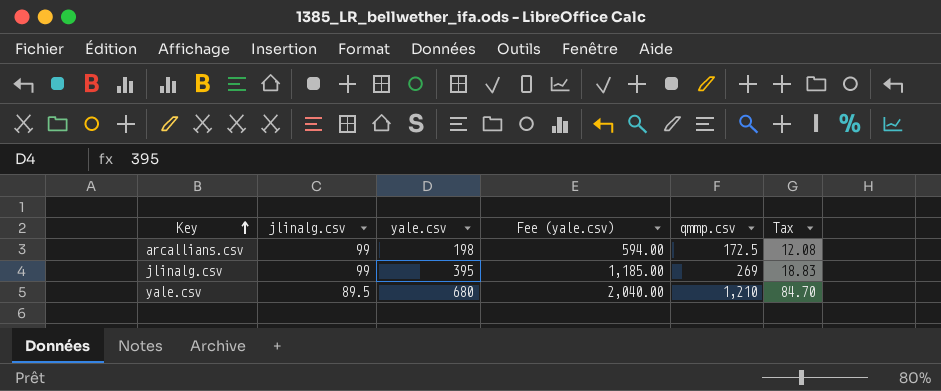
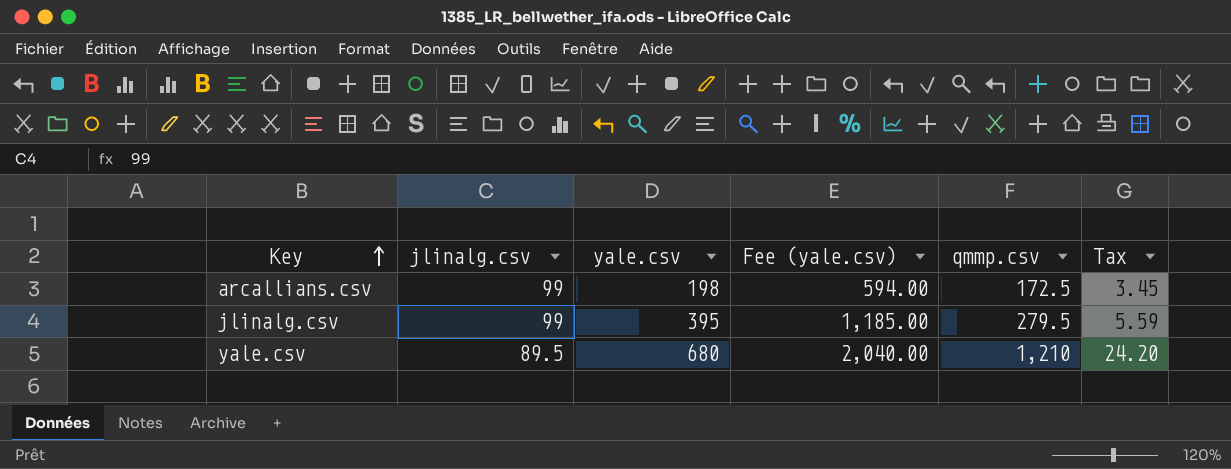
column Tax | formula: [qmmp.csv] * 0.07 -> [qmmp.csv] * 0.02
jlinalg.csv | qmmp.csv: 269 -> 279.5

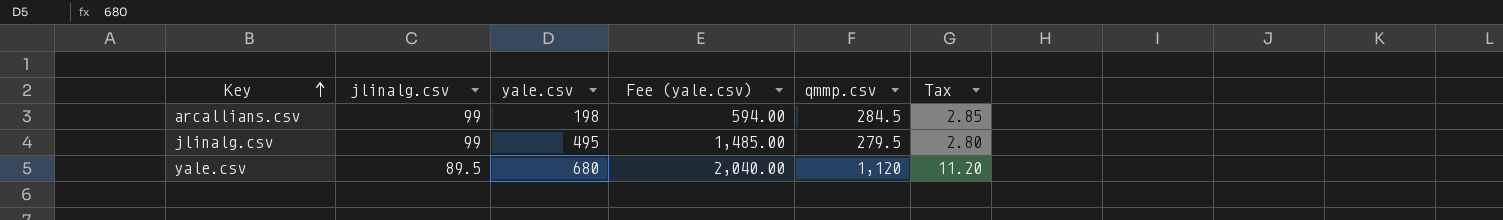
column Tax | formula: [qmmp.csv] * 0.02 -> [qmmp.csv] * 0.01
arcallians.csv | qmmp.csv: 172.5 -> 284.5
jlinalg.csv | yale.csv: 395 -> 495
jlinalg.csv | Fee (yale.csv): 1,185.00 -> 1,485.00
yale.csv | qmmp.csv: 1,210 -> 1,120

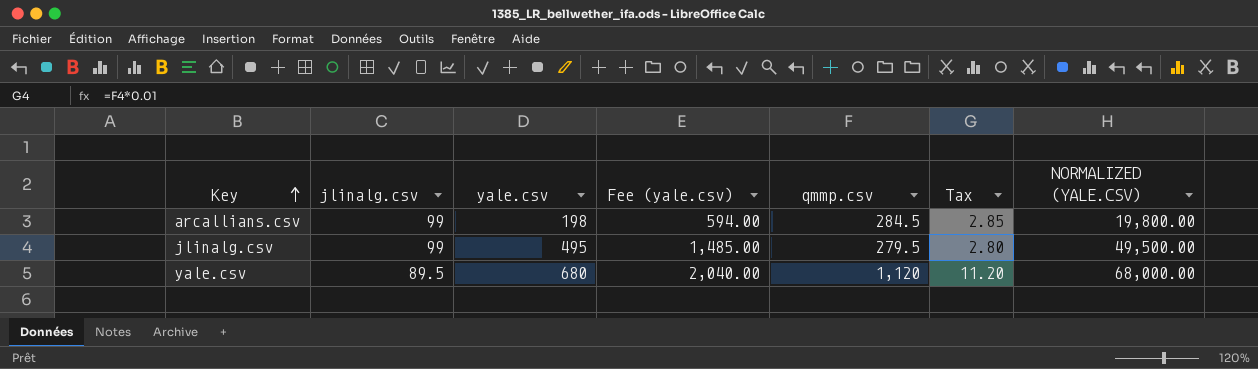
column NORMALIZED (YALE.CSV) | formula: none -> [yale.csv] * 100

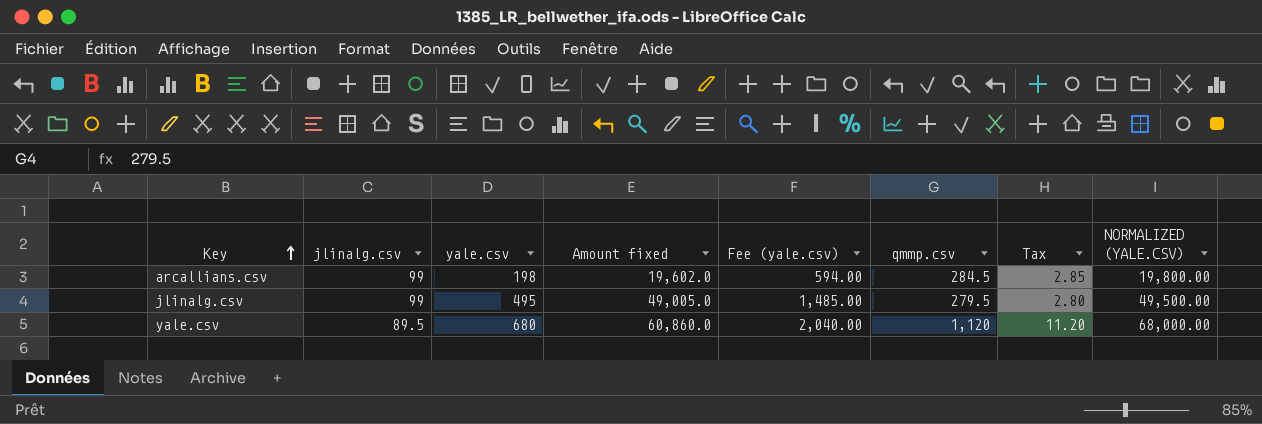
column Amount fixed | formula: none -> [jlinalg.csv] * [yale.csv]

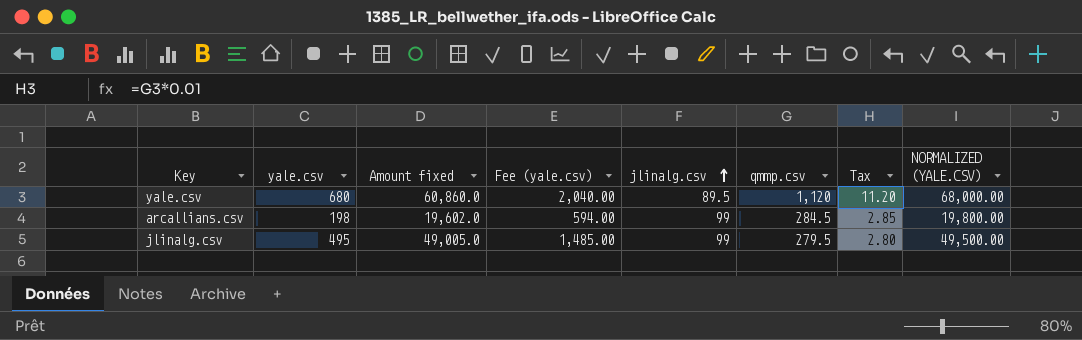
row order: Key ascending -> jlinalg.csv ascending
column jlinalg.csv | position: 2 -> 5

